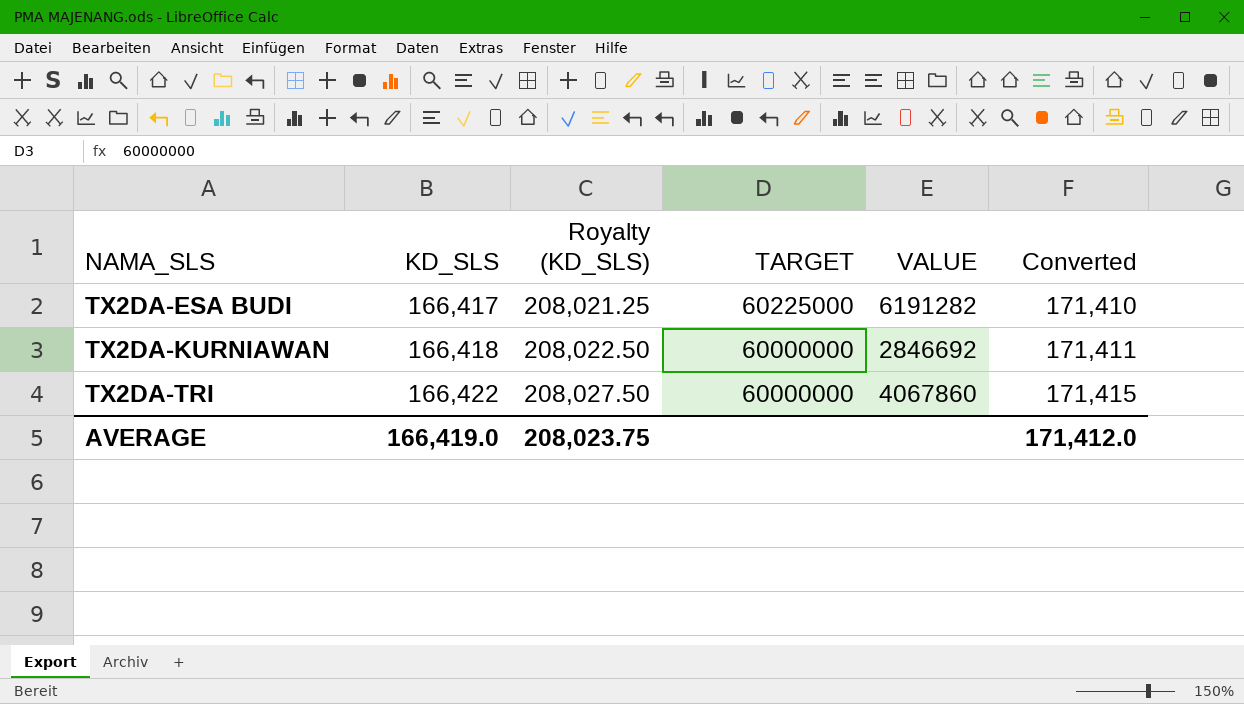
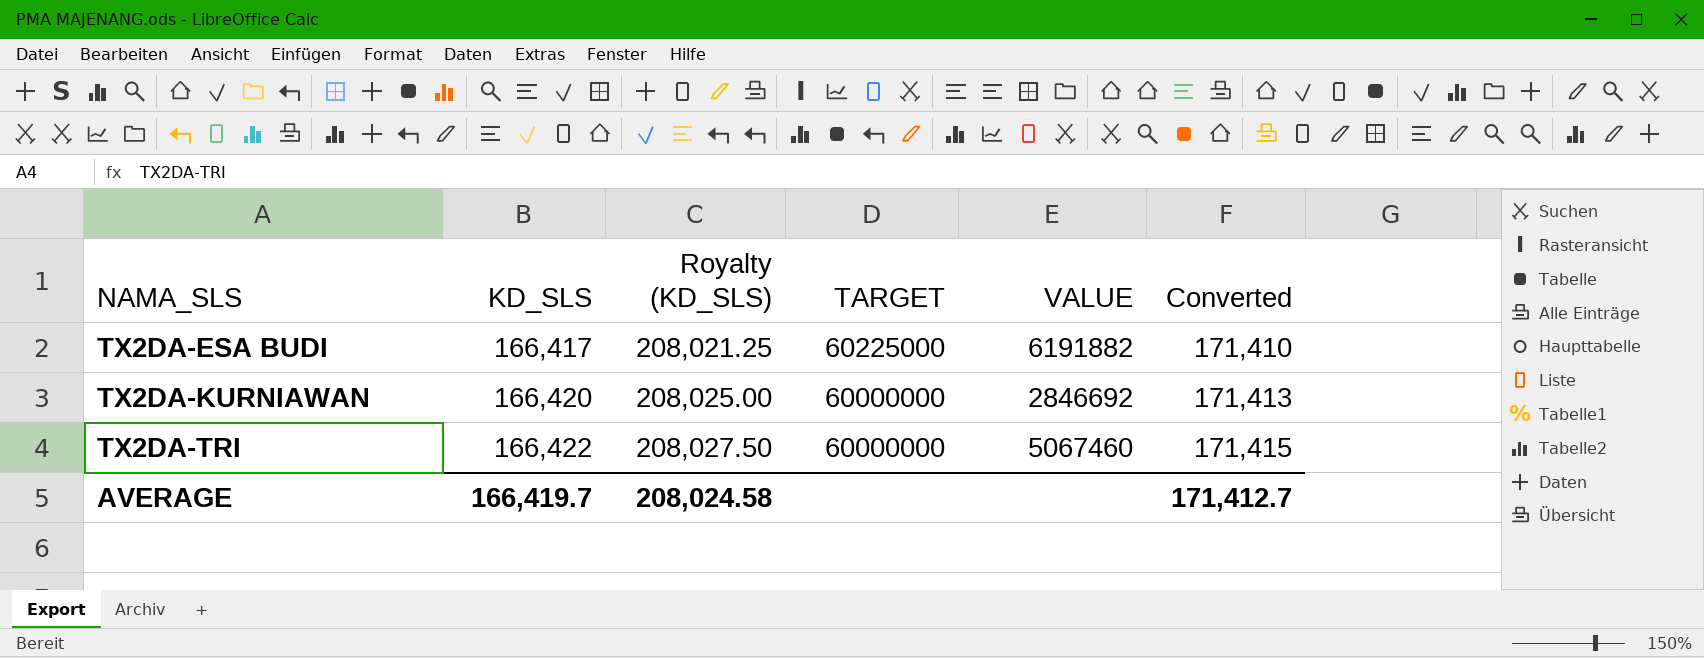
TX2DA-ESA BUDI | VALUE: 6191282 -> 6191882
TX2DA-KURNIAWAN | KD_SLS: 166,418 -> 166,420
TX2DA-KURNIAWAN | Royalty (KD_SLS): 208,022.50 -> 208,025.00
TX2DA-KURNIAWAN | Converted: 171,411 -> 171,413
TX2DA-TRI | VALUE: 4067860 -> 5067460
AVERAGE | KD_SLS: 166,419.0 -> 166,419.7
AVERAGE | Royalty (KD_SLS): 208,023.75 -> 208,024.58
AVERAGE | Converted: 171,412.0 -> 171,412.7

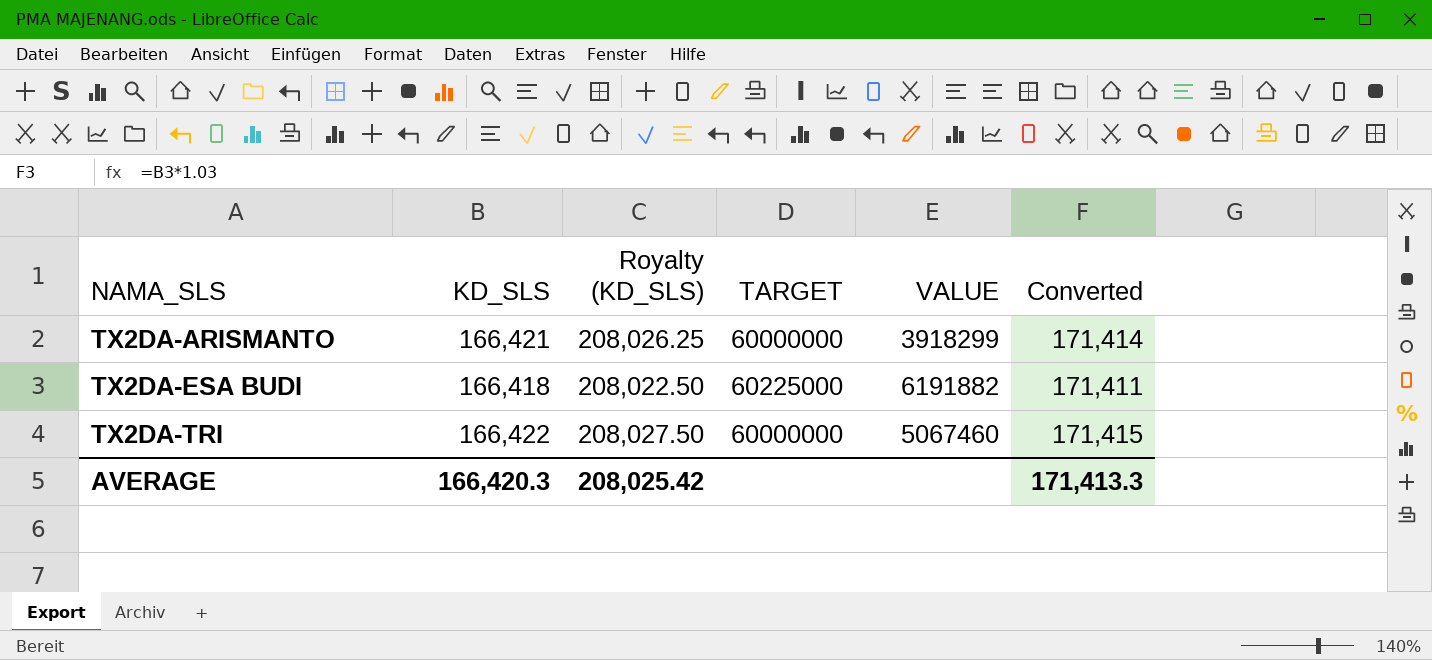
row TX2DA-KURNIAWAN: 166,420 | 208,025.00 | 60000000 | 2846692 | 171,413 -> none
row TX2DA-ARISMANTO: none -> 166,421 | 208,026.25 | 60000000 | 3918299 | 171,414
TX2DA-ESA BUDI | KD_SLS: 166,417 -> 166,418
TX2DA-ESA BUDI | Royalty (KD_SLS): 208,021.25 -> 208,022.50
TX2DA-ESA BUDI | Converted: 171,410 -> 171,411
AVERAGE | KD_SLS: 166,419.7 -> 166,420.3
AVERAGE | Royalty (KD_SLS): 208,024.58 -> 208,025.42
AVERAGE | Converted: 171,412.7 -> 171,413.3

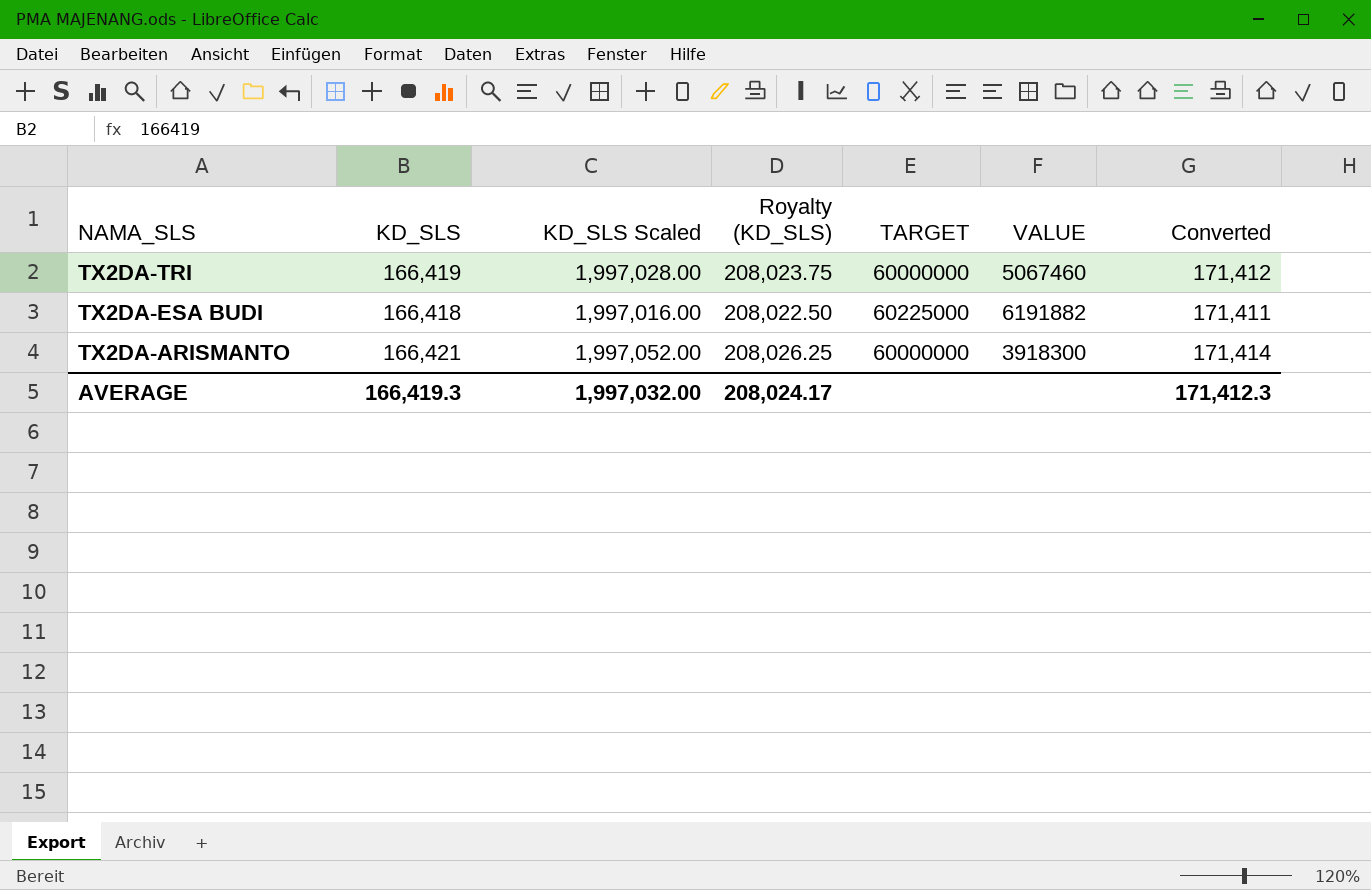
row order: NAMA_SLS ascending -> NAMA_SLS descending
column KD_SLS Scaled | formula: none -> [KD_SLS] * 12
TX2DA-TRI | KD_SLS: 166,422 -> 166,419
TX2DA-TRI | Royalty (KD_SLS): 208,027.50 -> 208,023.75
TX2DA-TRI | Converted: 171,415 -> 171,412
TX2DA-ARISMANTO | VALUE: 3918299 -> 3918300
AVERAGE | KD_SLS: 166,420.3 -> 166,419.3
AVERAGE | Royalty (KD_SLS): 208,025.42 -> 208,024.17
AVERAGE | Converted: 171,413.3 -> 171,412.3

